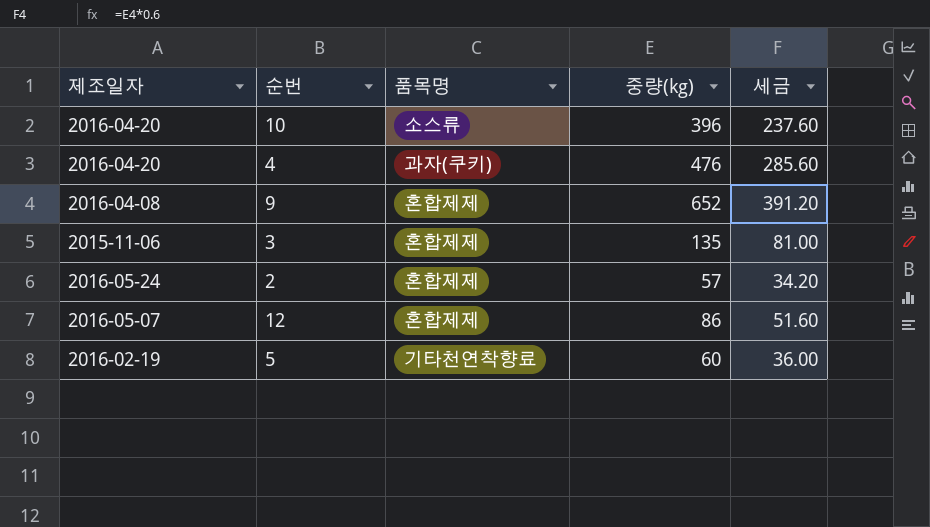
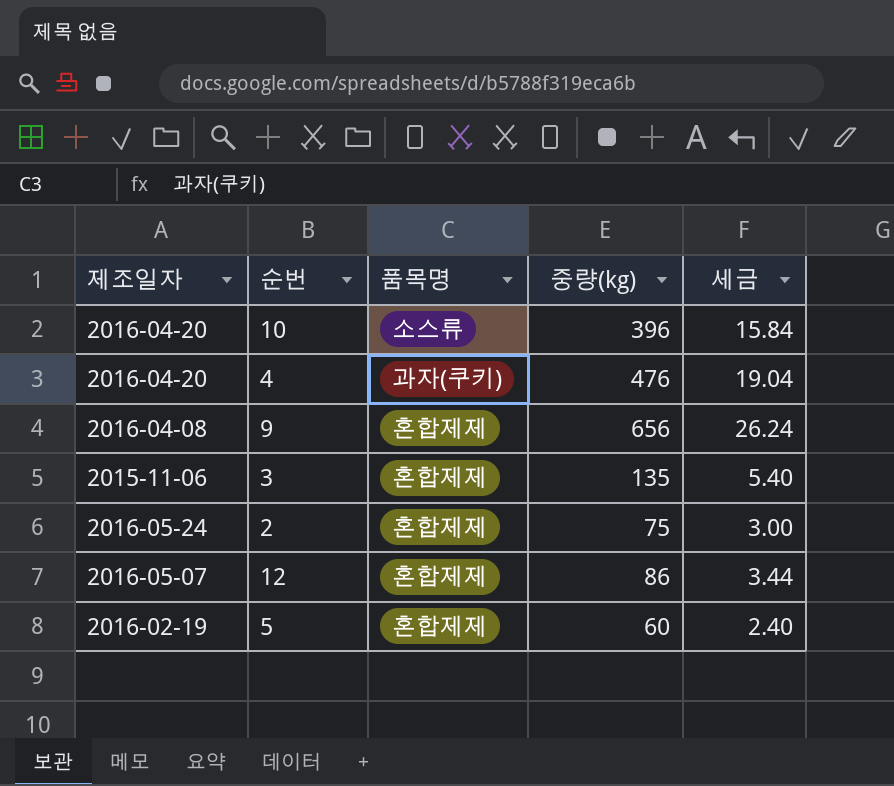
column 세금 | formula: [중량(kg)] * 0.6 -> [중량(kg)] * 0.04
9 | 중량(kg): 652 -> 656
2 | 중량(kg): 57 -> 75
5 | 품목명: 기타천연착향료 -> 혼합제제

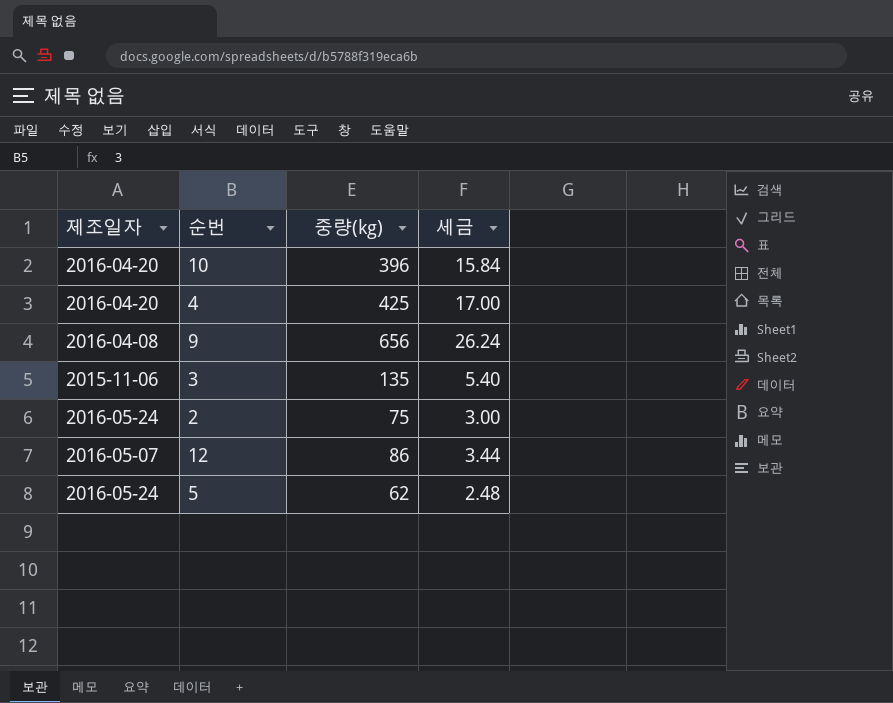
column 품목명 | position: 3 -> none
4 | 중량(kg): 476 -> 425
4 | 세금: 19.04 -> 17.00
5 | 제조일자: 2016-02-19 -> 2016-05-24
5 | 중량(kg): 60 -> 62
5 | 세금: 2.40 -> 2.48

